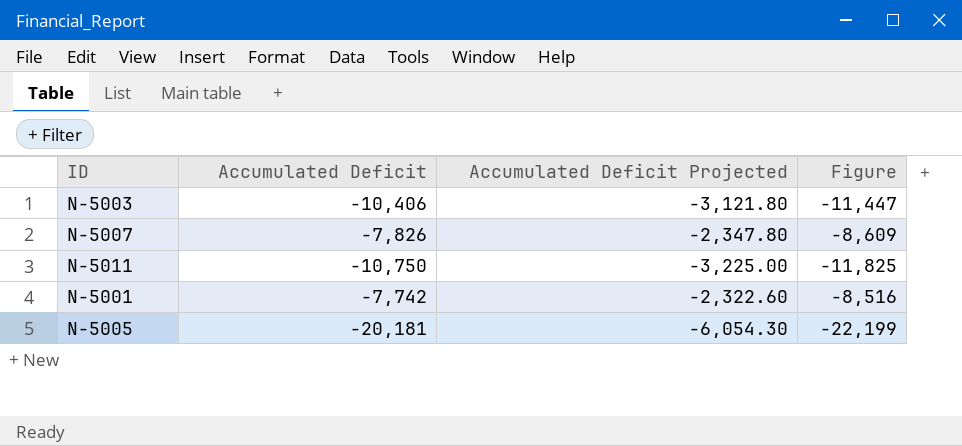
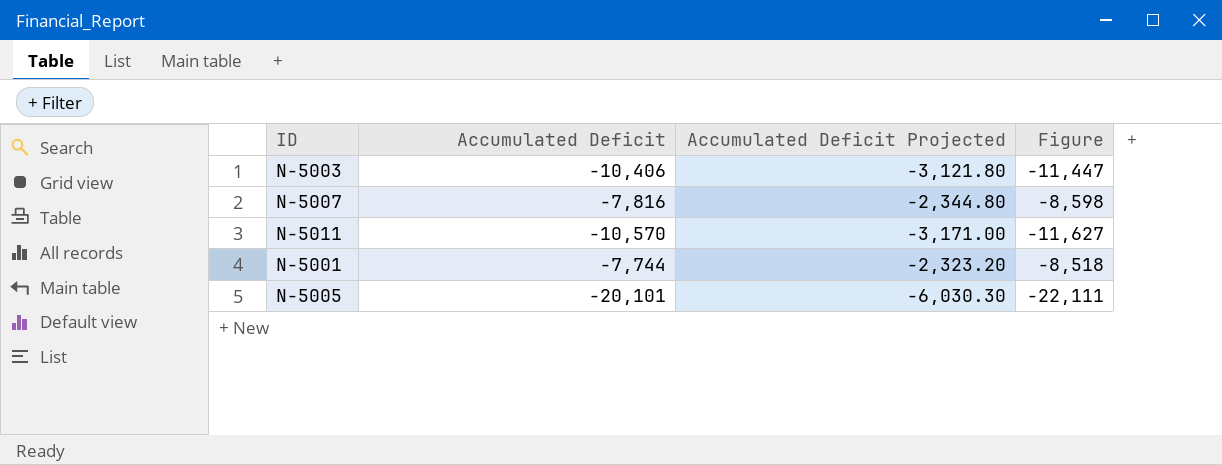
N-5007 | Accumulated Deficit: -7,826 -> -7,816
N-5007 | Accumulated Deficit Projected: -2,347.80 -> -2,344.80
N-5007 | Figure: -8,609 -> -8,598
N-5011 | Accumulated Deficit: -10,750 -> -10,570
N-5011 | Accumulated Deficit Projected: -3,225.00 -> -3,171.00
N-5011 | Figure: -11,825 -> -11,627
N-5001 | Accumulated Deficit: -7,742 -> -7,744
N-5001 | Accumulated Deficit Projected: -2,322.60 -> -2,323.20
N-5001 | Figure: -8,516 -> -8,518
N-5005 | Accumulated Deficit: -20,181 -> -20,101
N-5005 | Accumulated Deficit Projected: -6,054.30 -> -6,030.30
N-5005 | Figure: -22,199 -> -22,111

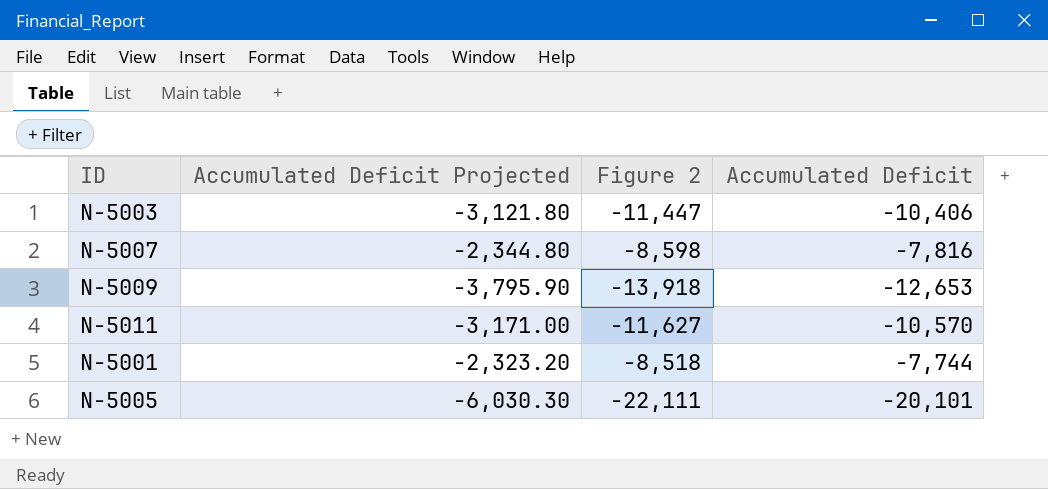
column name: Figure -> Figure 2
column Accumulated Deficit | position: 2 -> 4
row N-5009: none -> -3,795.90 | -13,918 | -12,653

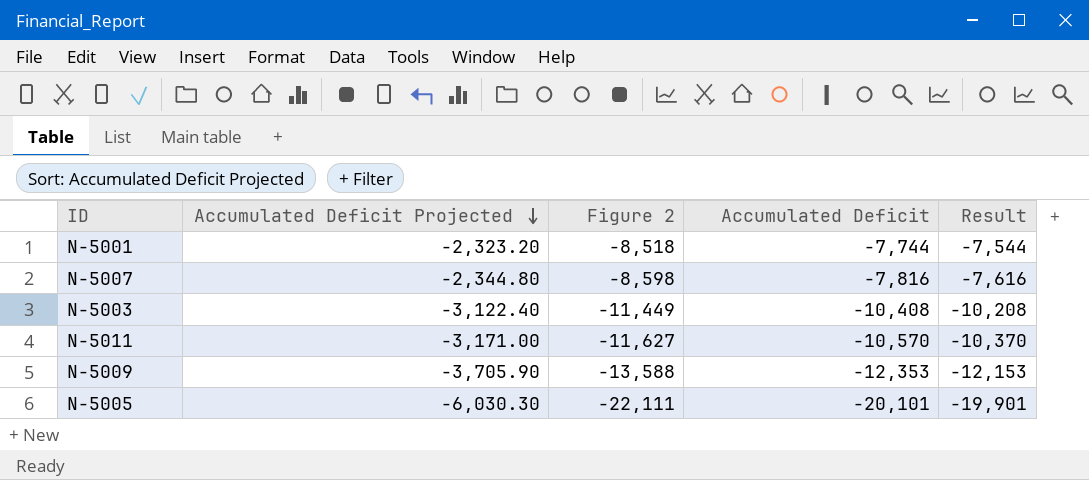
row order: none -> Accumulated Deficit Projected descending
column Result | formula: none -> [Accumulated Deficit] + 200
N-5003 | Accumulated Deficit Projected: -3,121.80 -> -3,122.40
N-5003 | Figure 2: -11,447 -> -11,449
N-5003 | Accumulated Deficit: -10,406 -> -10,408
N-5009 | Accumulated Deficit Projected: -3,795.90 -> -3,705.90
N-5009 | Figure 2: -13,918 -> -13,588
N-5009 | Accumulated Deficit: -12,653 -> -12,353

